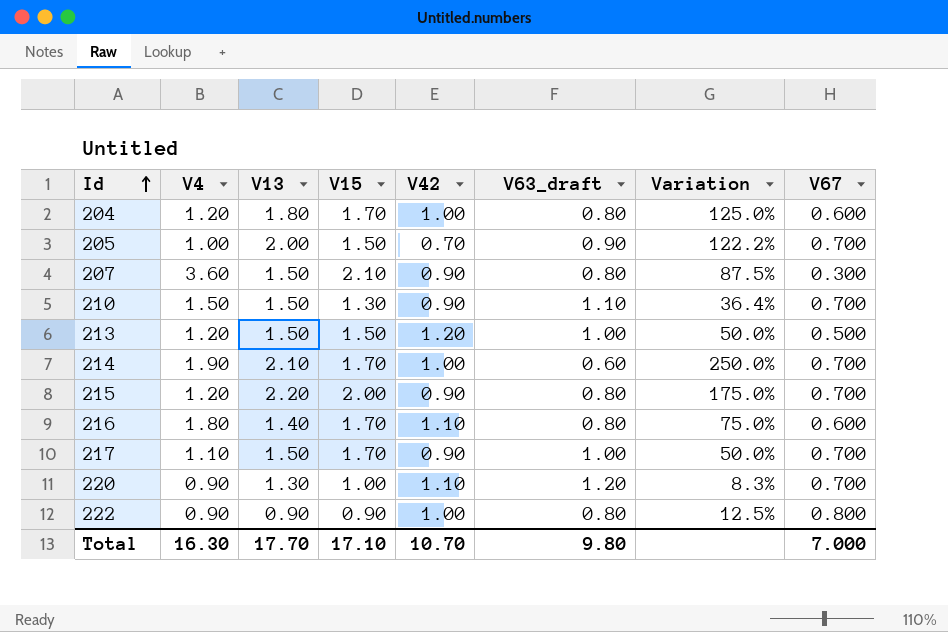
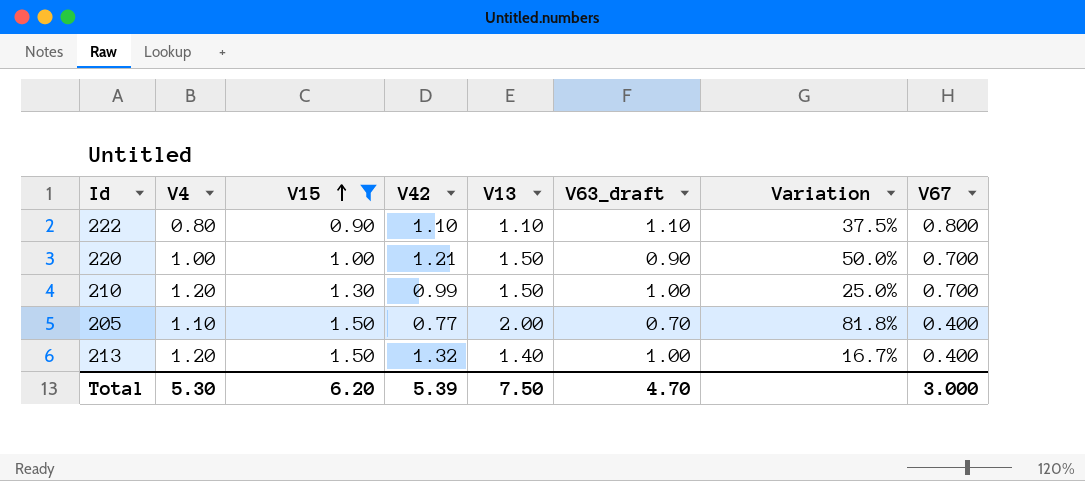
filter: none -> V15 <= 1.50
row order: Id ascending -> V15 ascending
column V13 | position: 3 -> 5
column Variation | formula: ([V13] - [V63_draft]) / [V63_draft] -> ([V13] - [V4]) / [V4]
222 | V4: 0.90 -> 0.80
222 | V42: 1.00 -> 1.10
222 | V13: 0.90 -> 1.10
222 | V63_draft: 0.80 -> 1.10
220 | V4: 0.90 -> 1.00
220 | V42: 1.10 -> 1.21
220 | V13: 1.30 -> 1.50
220 | V63_draft: 1.20 -> 0.90
210 | V4: 1.50 -> 1.20
210 | V42: 0.90 -> 0.99
210 | V63_draft: 1.10 -> 1.00
205 | V4: 1.00 -> 1.10
205 | V42: 0.70 -> 0.77
205 | V63_draft: 0.90 -> 0.70
205 | V67: 0.700 -> 0.400
213 | V42: 1.20 -> 1.32
213 | V13: 1.50 -> 1.40
213 | V67: 0.500 -> 0.400
Total | V4: 16.30 -> 5.30
Total | V15: 17.10 -> 6.20
Total | V42: 10.70 -> 5.39
Total | V13: 17.70 -> 7.50
Total | V63_draft: 9.80 -> 4.70
Total | V67: 7.000 -> 3.000

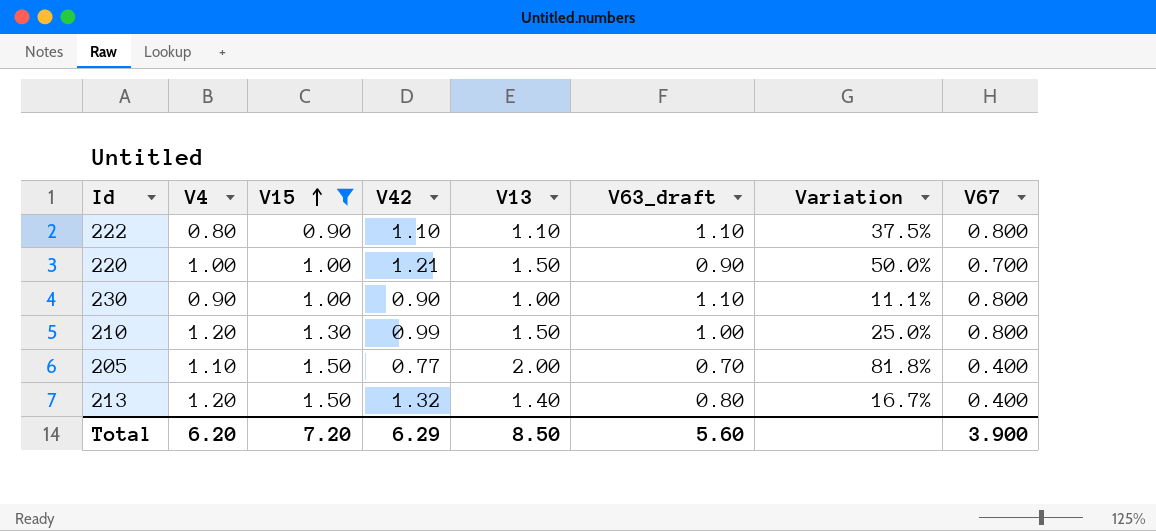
row 230: none -> 0.90 | 1.00 | 0.90 | 1.00 | 1.10 | 11.1% | 0.800
210 | V67: 0.700 -> 0.800
213 | V63_draft: 1.00 -> 0.80
Total | V4: 5.30 -> 6.20
Total | V15: 6.20 -> 7.20
Total | V42: 5.39 -> 6.29
Total | V13: 7.50 -> 8.50
Total | V63_draft: 4.70 -> 5.60
Total | V67: 3.000 -> 3.900

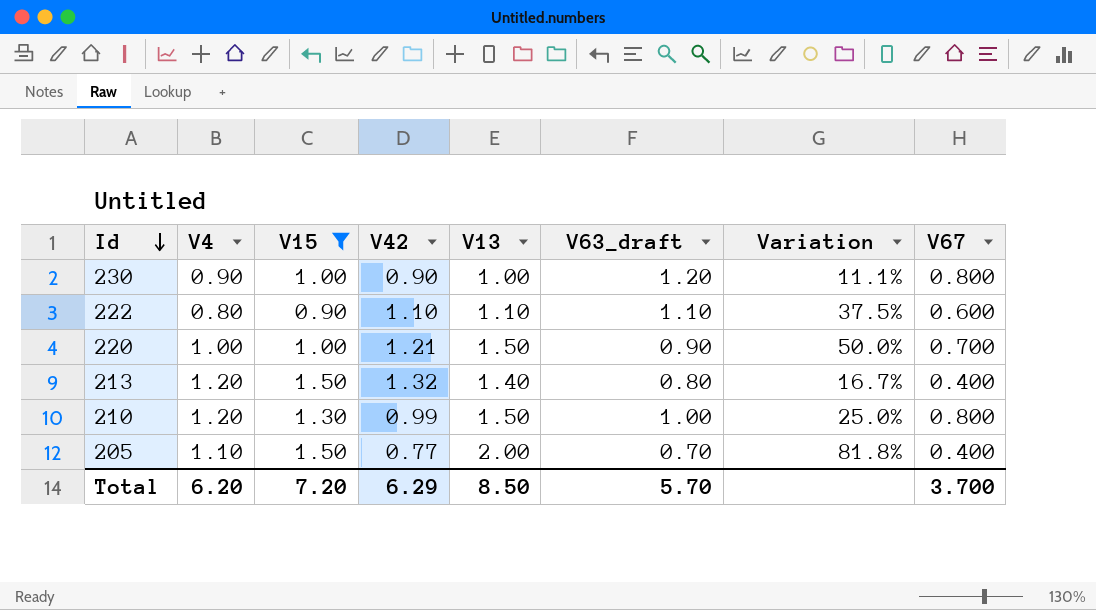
row order: V15 ascending -> Id descending
230 | V63_draft: 1.10 -> 1.20
222 | V67: 0.800 -> 0.600
Total | V63_draft: 5.60 -> 5.70
Total | V67: 3.900 -> 3.700

